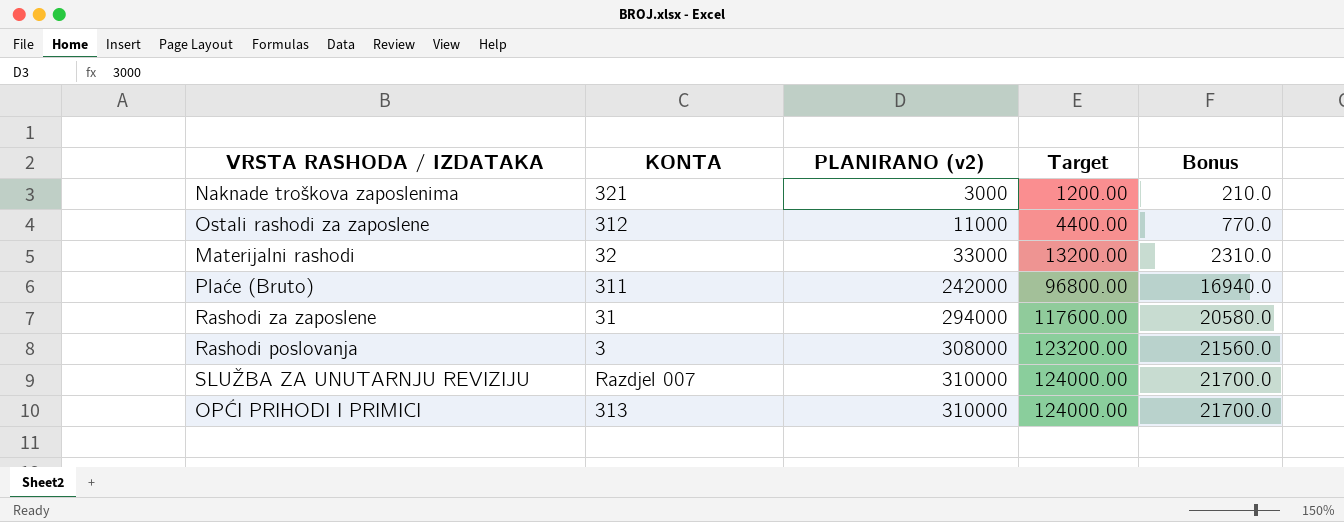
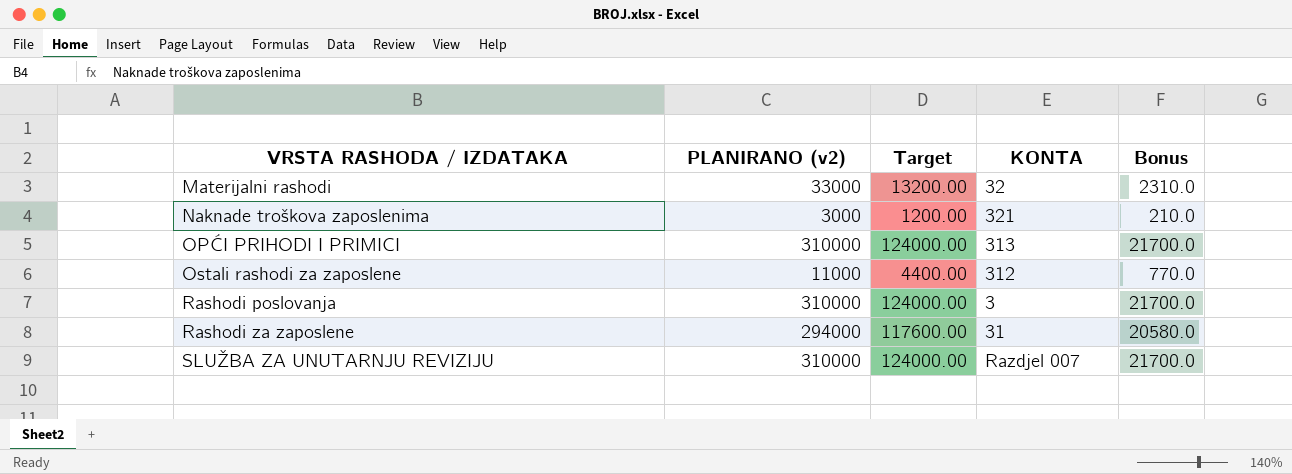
row order: PLANIRANO (v2) ascending -> VRSTA RASHODA / IZDATAKA ascending
column KONTA | position: 2 -> 4
row Plaće (Bruto): 311 | 242000 | 96800.00 | 16940.0 -> none
Rashodi poslovanja | PLANIRANO (v2): 308000 -> 310000
Rashodi poslovanja | Target: 123200.00 -> 124000.00
Rashodi poslovanja | Bonus: 21560.0 -> 21700.0

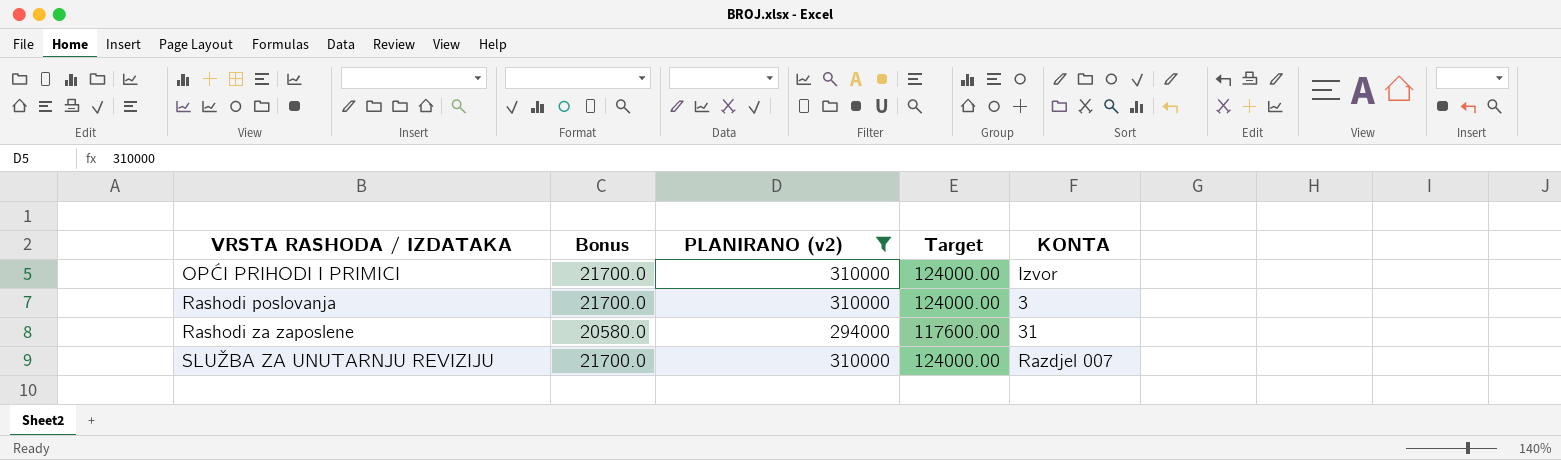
filter: none -> PLANIRANO (v2) >= 294000
column Bonus | position: 5 -> 2
OPĆI PRIHODI I PRIMICI | KONTA: 313 -> Izvor

